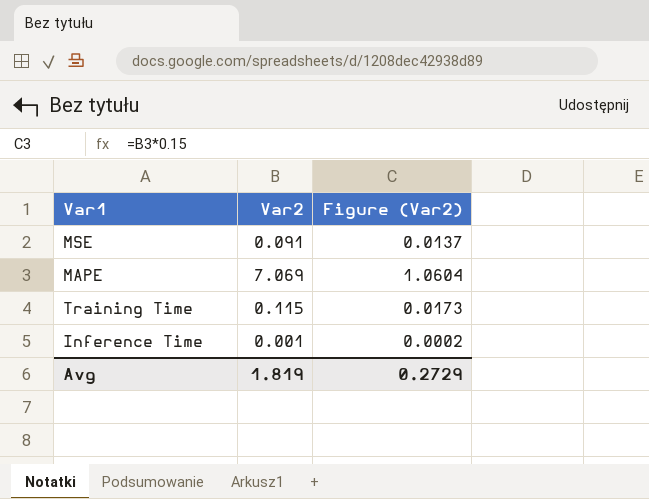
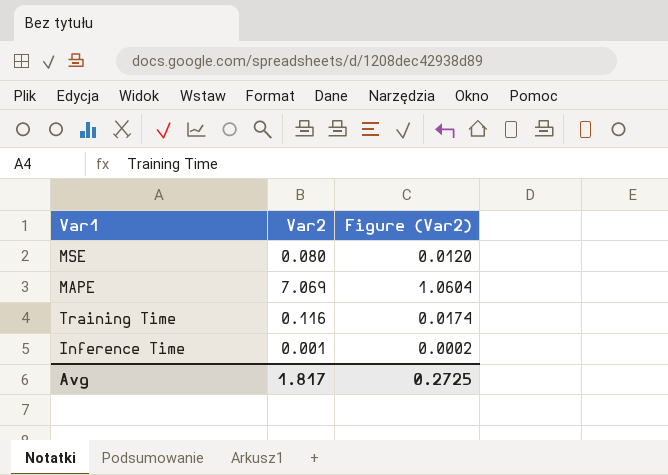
MSE | Var2: 0.091 -> 0.080
MSE | Figure (Var2): 0.0137 -> 0.0120
Training Time | Var2: 0.115 -> 0.116
Training Time | Figure (Var2): 0.0173 -> 0.0174
Avg | Var2: 1.819 -> 1.817
Avg | Figure (Var2): 0.2729 -> 0.2725

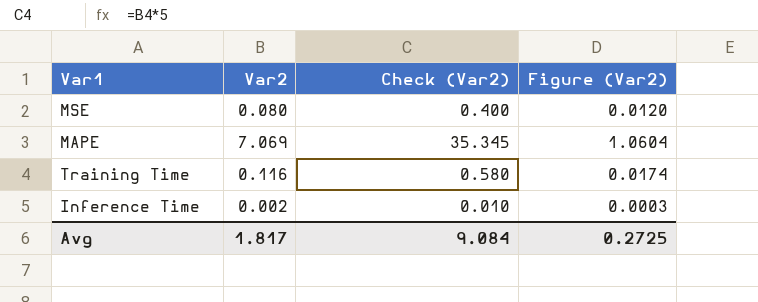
column Check (Var2) | formula: none -> [Var2] * 5
Inference Time | Var2: 0.001 -> 0.002
Inference Time | Figure (Var2): 0.0002 -> 0.0003

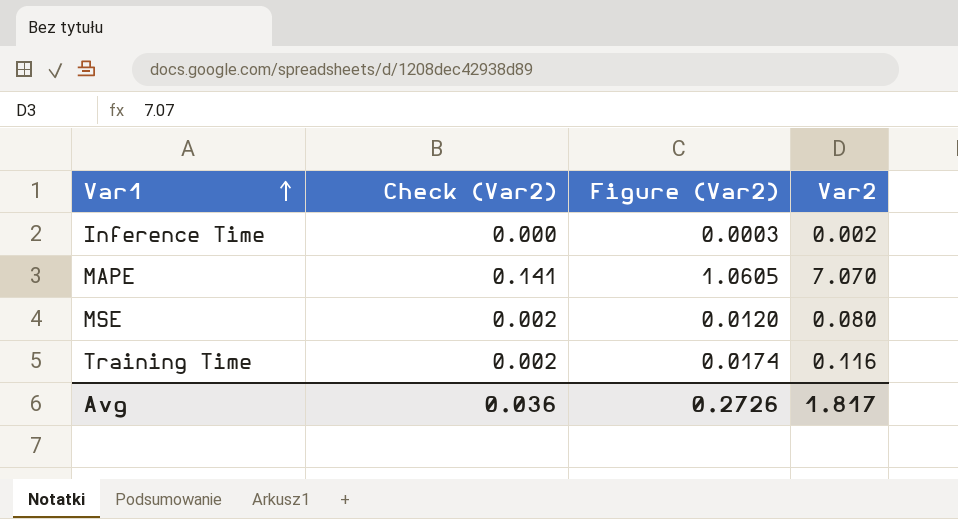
row order: none -> Var1 ascending
column Check (Var2) | formula: [Var2] * 5 -> [Var2] * 0.02
column Var2 | position: 2 -> 4
MAPE | Figure (Var2): 1.0604 -> 1.0605
MAPE | Var2: 7.069 -> 7.070
Avg | Check (Var2): 9.084 -> 0.036
Avg | Figure (Var2): 0.2725 -> 0.2726

